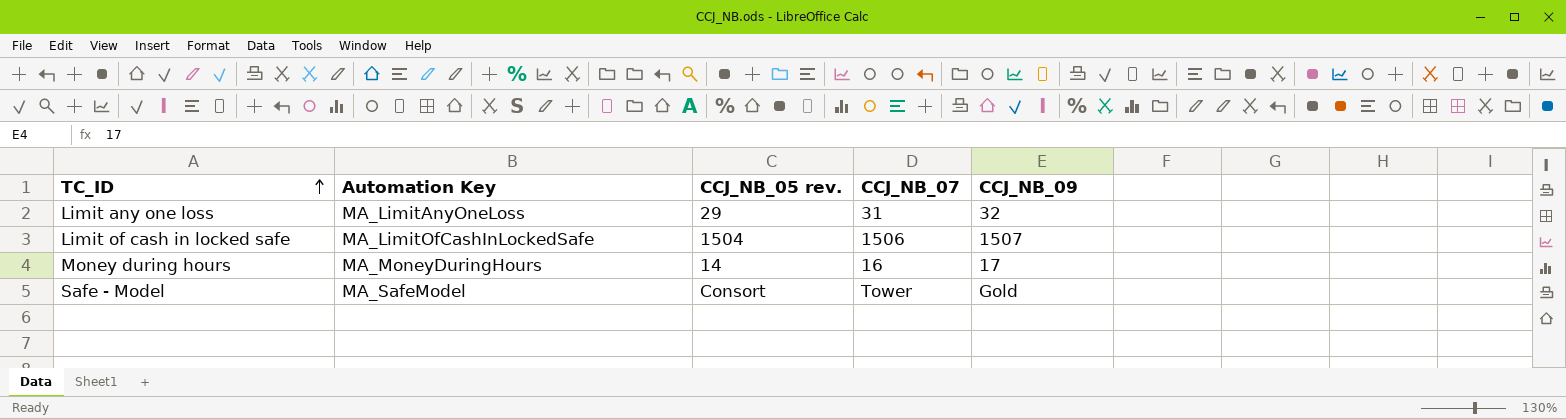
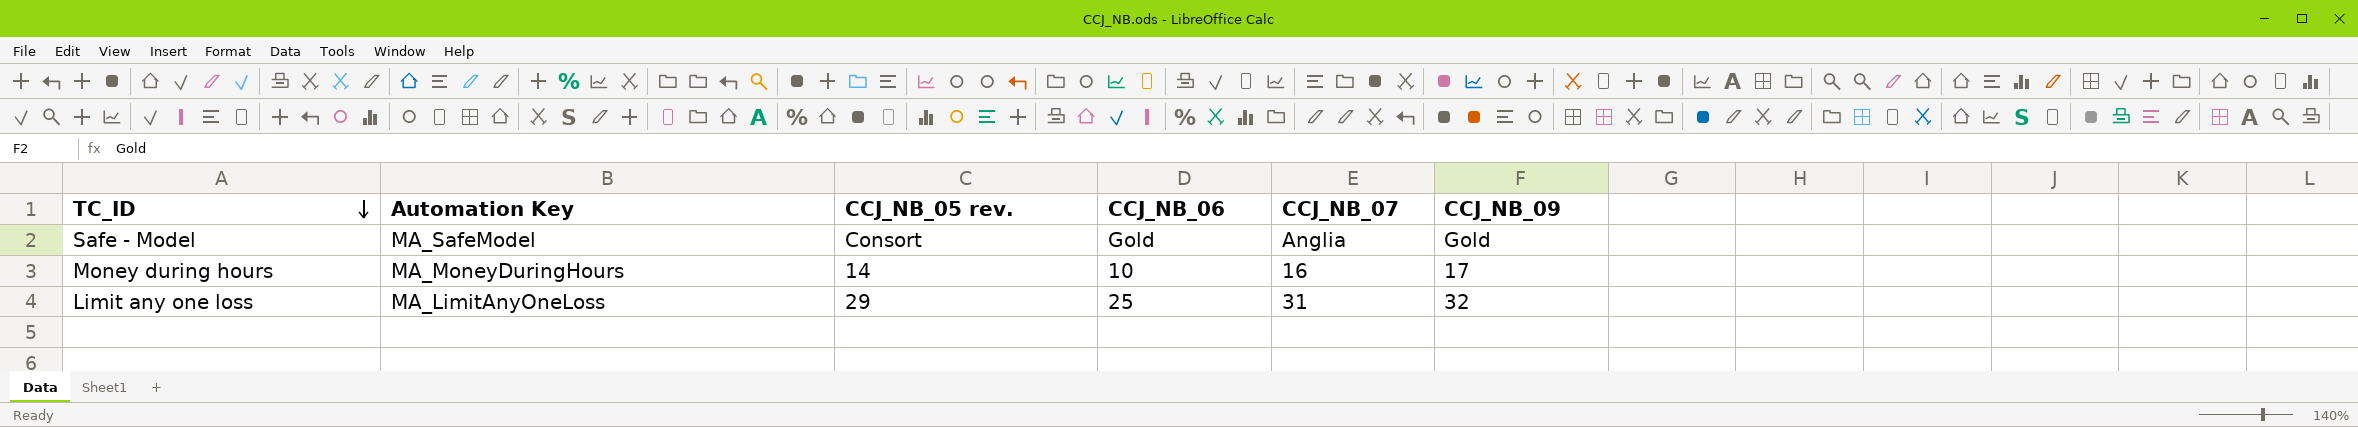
row order: TC_ID ascending -> TC_ID descending
column CCJ_NB_06 | position: none -> 4
row Limit of cash in locked safe: MA_LimitOfCashInLockedSafe | 1504 | 1506 | 1507 -> none
Safe - Model | CCJ_NB_07: Tower -> Anglia

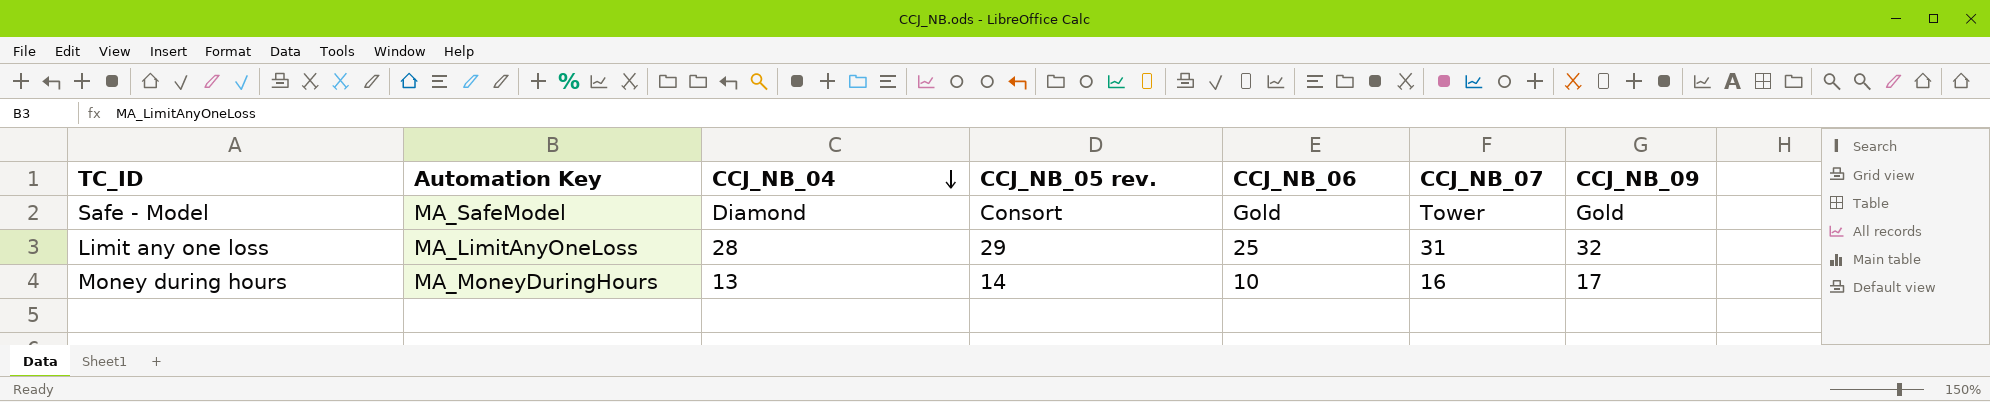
row order: TC_ID descending -> CCJ_NB_04 descending
column CCJ_NB_04 | position: none -> 3
Safe - Model | CCJ_NB_07: Anglia -> Tower

